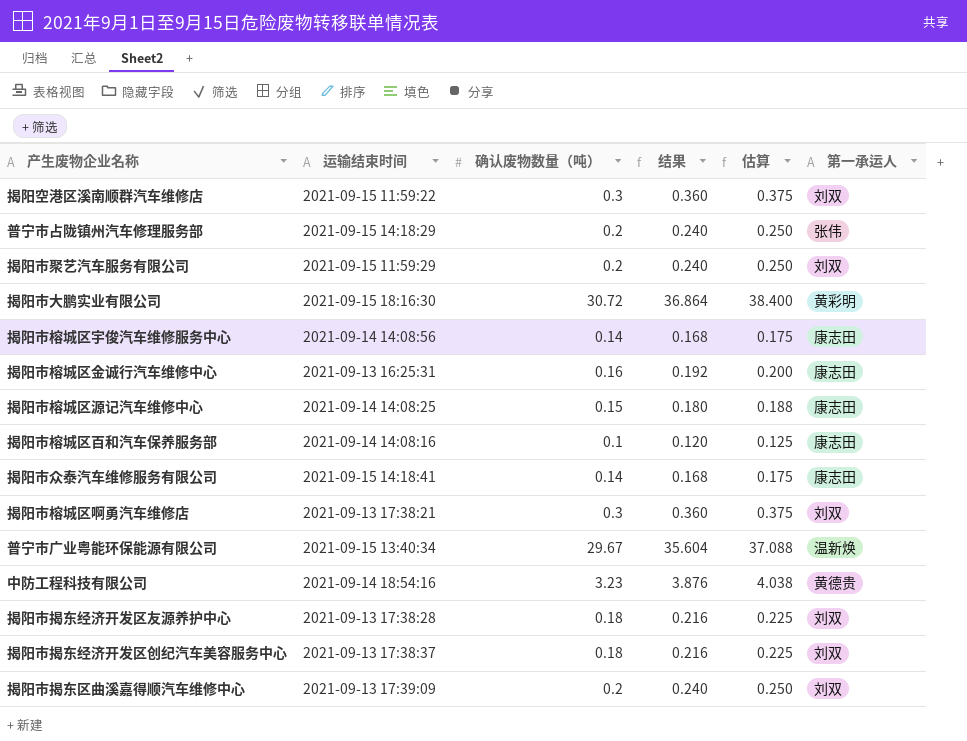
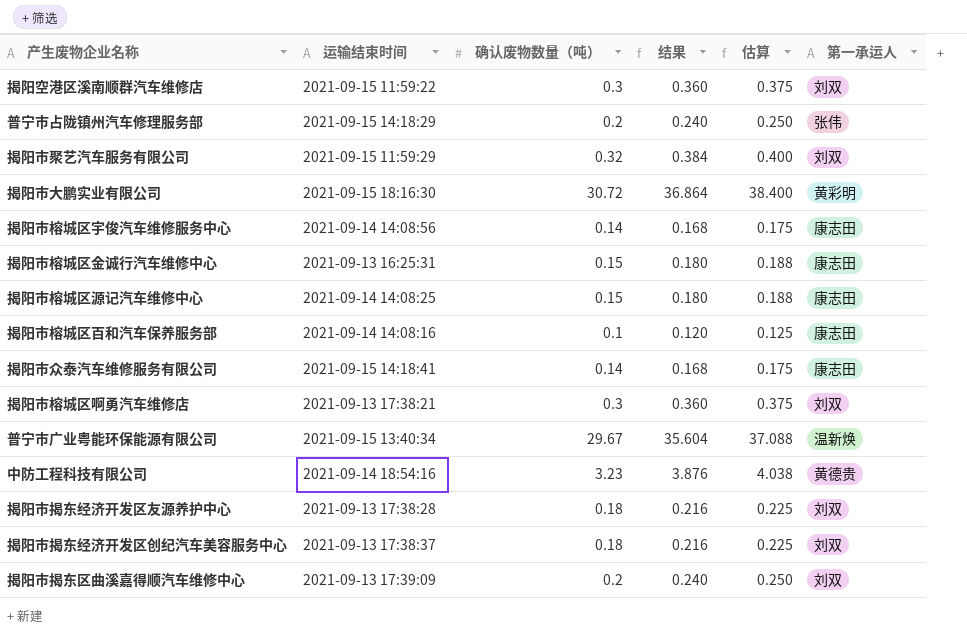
揭阳市聚艺汽车服务有限公司 | 确认废物数量（吨）: 0.2 -> 0.32
揭阳市聚艺汽车服务有限公司 | 结果: 0.240 -> 0.384
揭阳市聚艺汽车服务有限公司 | 估算: 0.250 -> 0.400
揭阳市榕城区金诚行汽车维修中心 | 确认废物数量（吨）: 0.16 -> 0.15
揭阳市榕城区金诚行汽车维修中心 | 结果: 0.192 -> 0.180
揭阳市榕城区金诚行汽车维修中心 | 估算: 0.200 -> 0.188

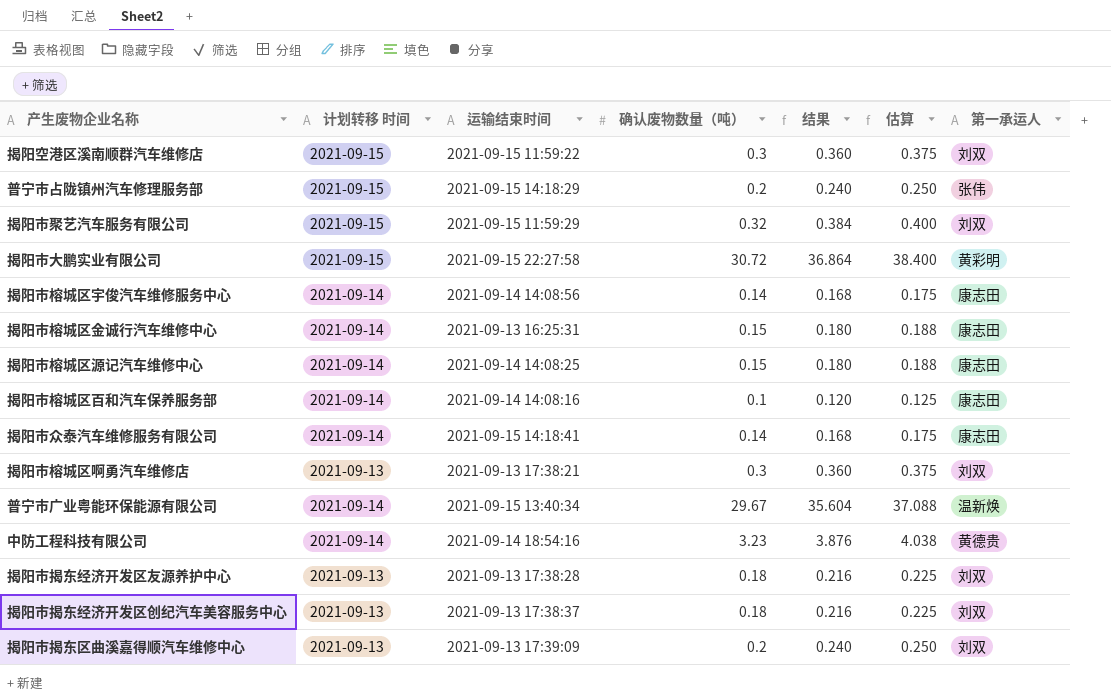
column 计划转移 时间 | position: none -> 2
揭阳市大鹏实业有限公司 | 运输结束时间: 2021-09-15 18:16:30 -> 2021-09-15 22:27:58

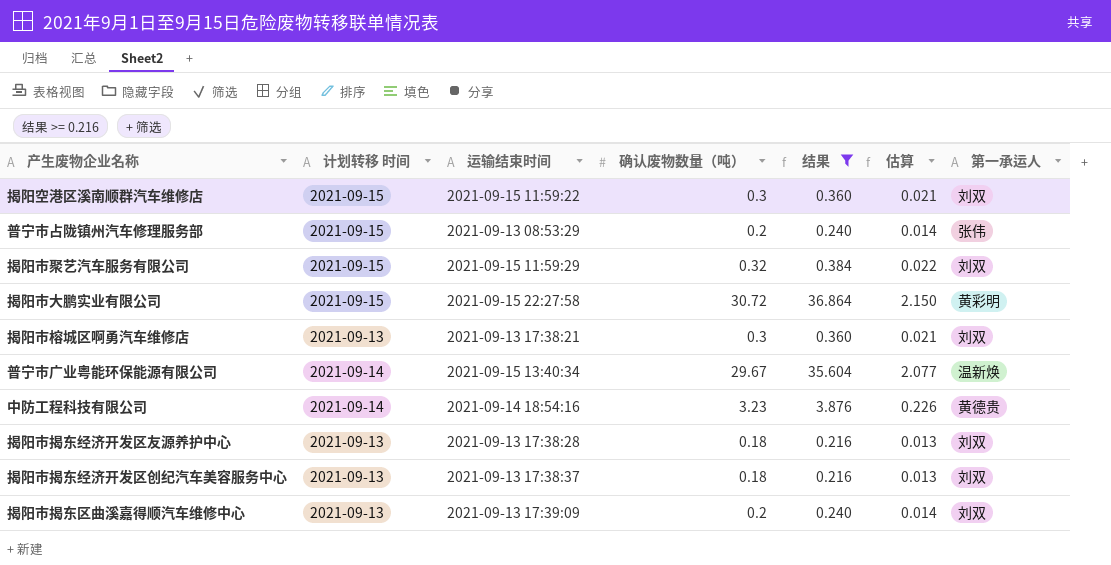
filter: none -> 结果 >= 0.216
column 估算 | formula: [确认废物数量（吨）] * 1.25 -> [确认废物数量（吨）] * 0.07
普宁市占陇镇州汽车修理服务部 | 运输结束时间: 2021-09-15 14:18:29 -> 2021-09-13 08:53:29

